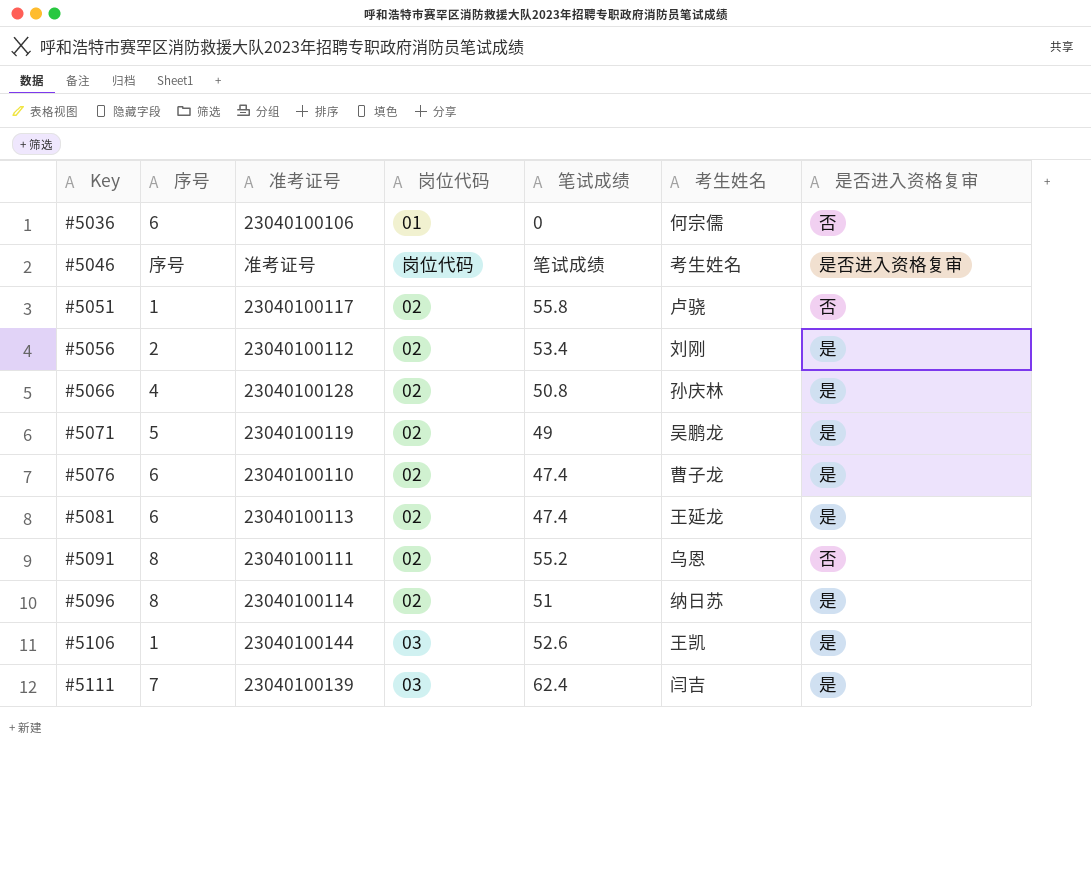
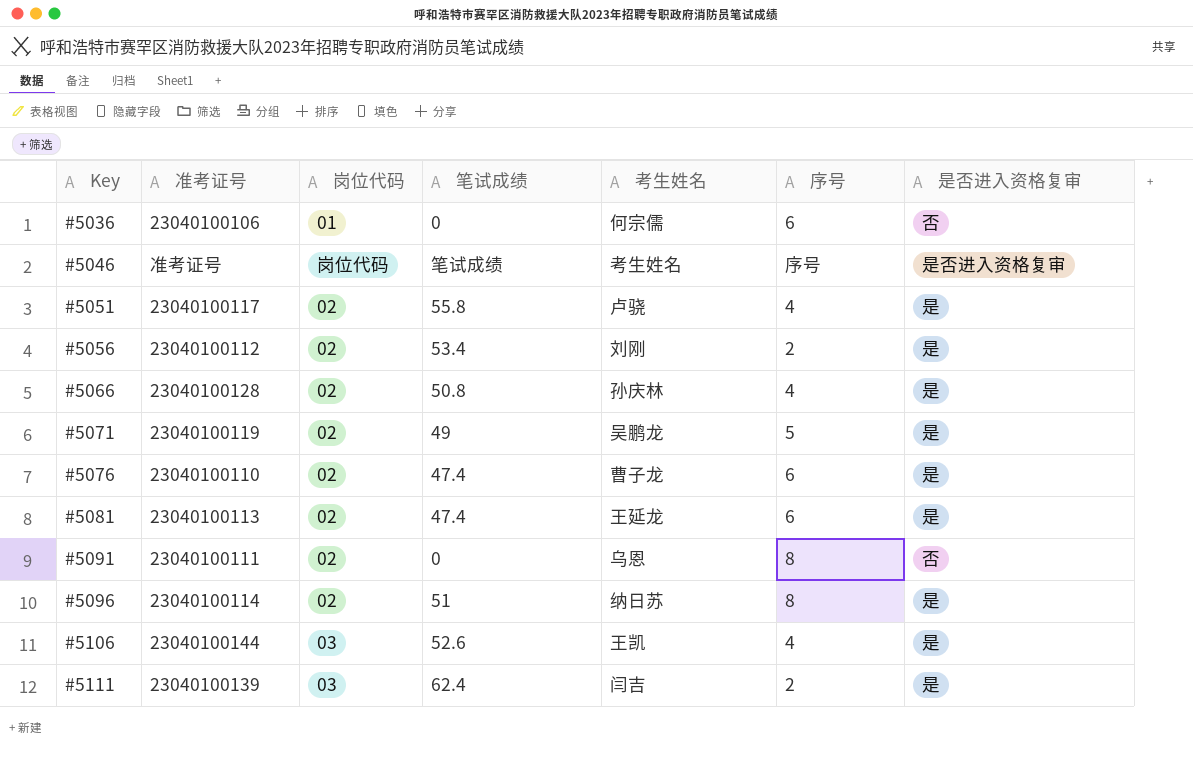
column 序号 | position: 2 -> 6
#5051 | 序号: 1 -> 4
#5051 | 是否进入资格复审: 否 -> 是
#5091 | 笔试成绩: 55.2 -> 0
#5106 | 序号: 1 -> 4
#5111 | 序号: 7 -> 2

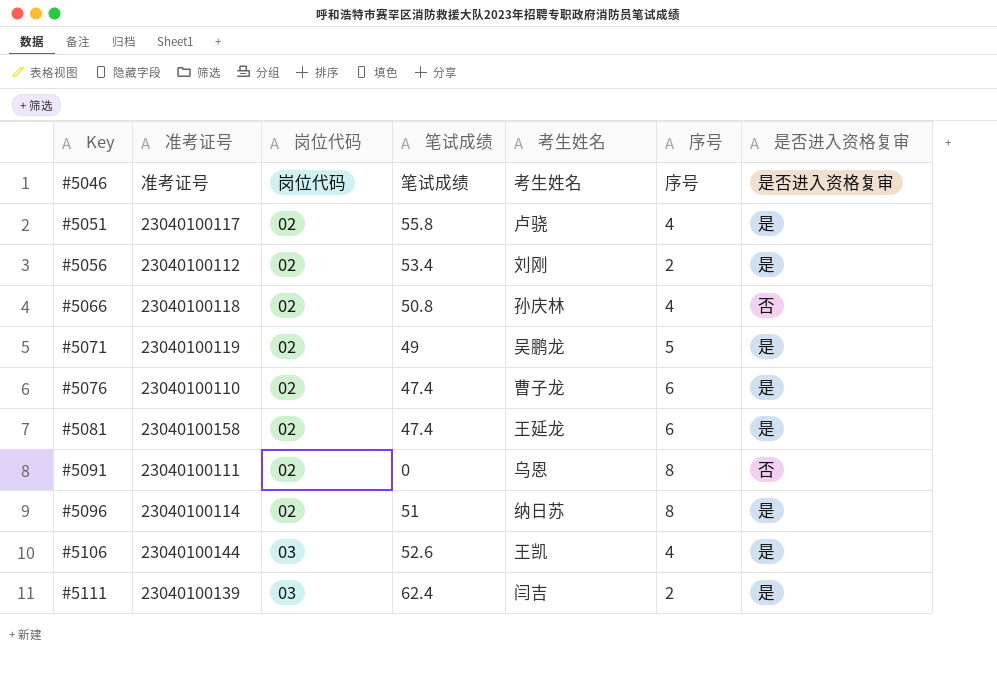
row #5036: 23040100106 | 01 | 0 | 何宗儒 | 6 | 否 -> none
#5066 | 准考证号: 23040100128 -> 23040100118
#5066 | 是否进入资格复审: 是 -> 否
#5081 | 准考证号: 23040100113 -> 23040100158

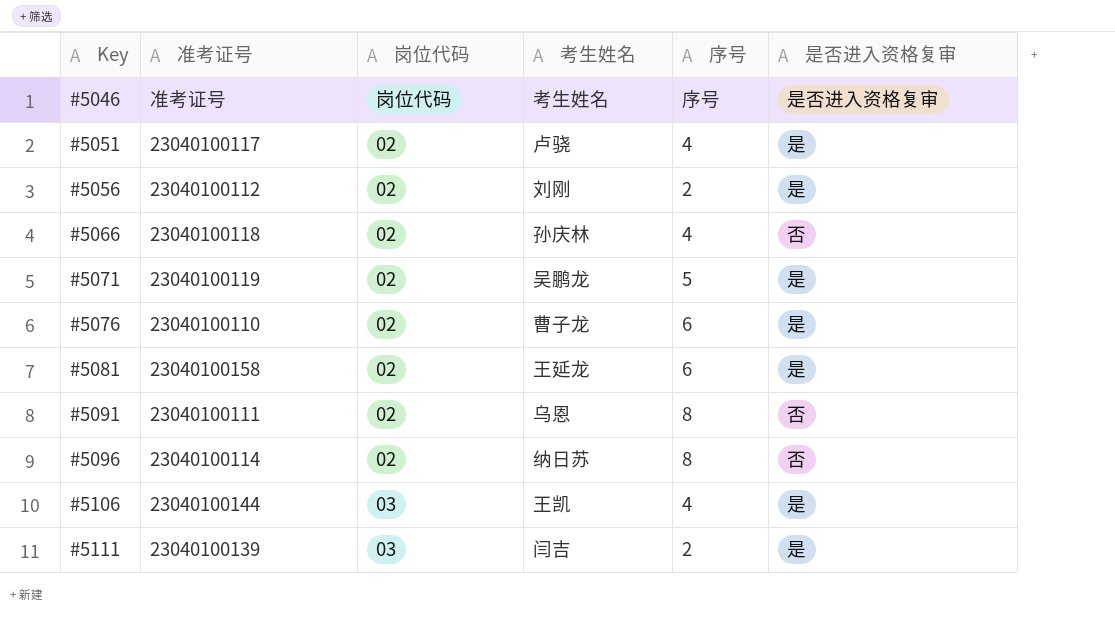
column 笔试成绩 | position: 4 -> none
#5096 | 是否进入资格复审: 是 -> 否

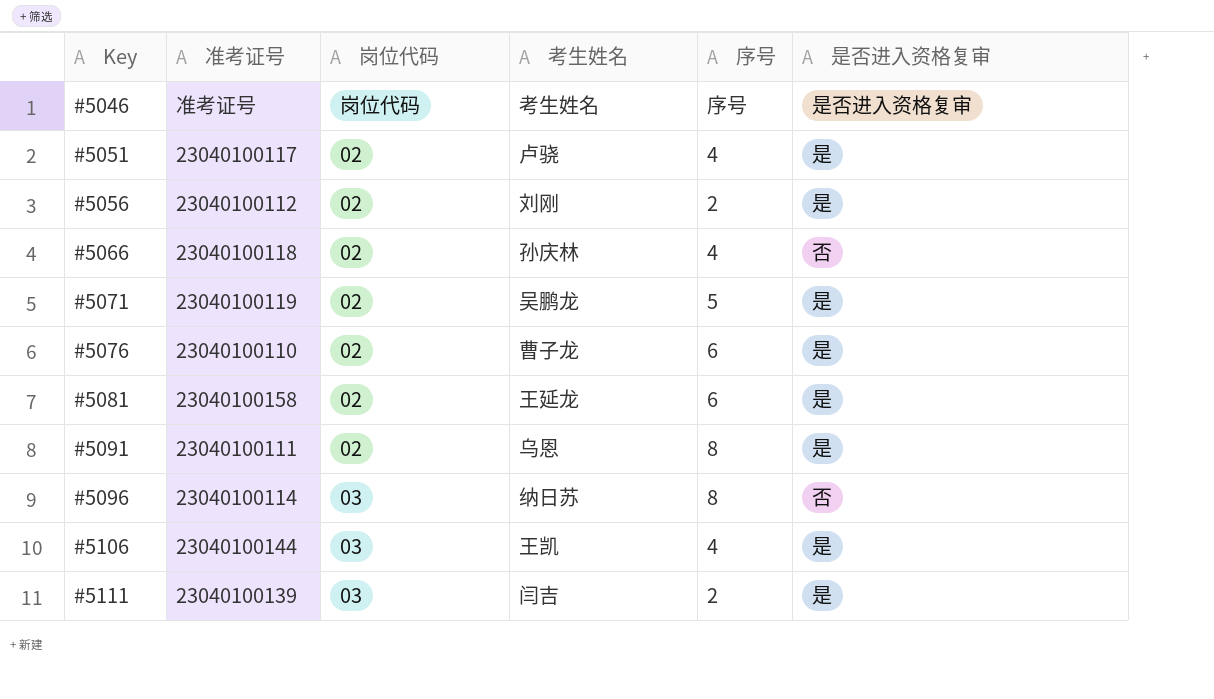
#5091 | 是否进入资格复审: 否 -> 是
#5096 | 岗位代码: 02 -> 03

